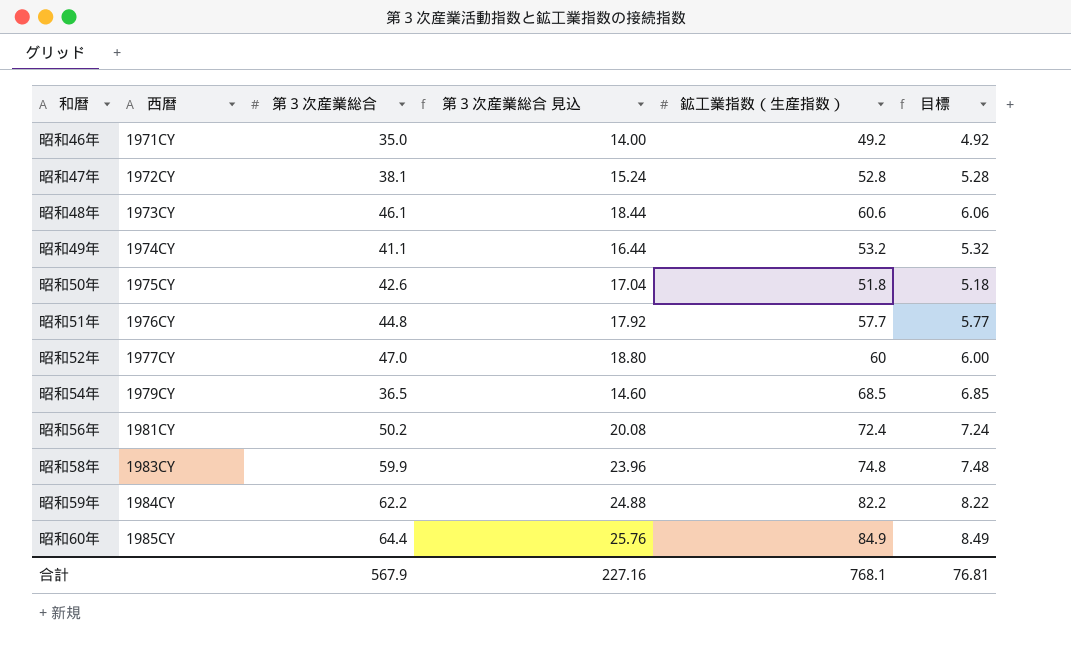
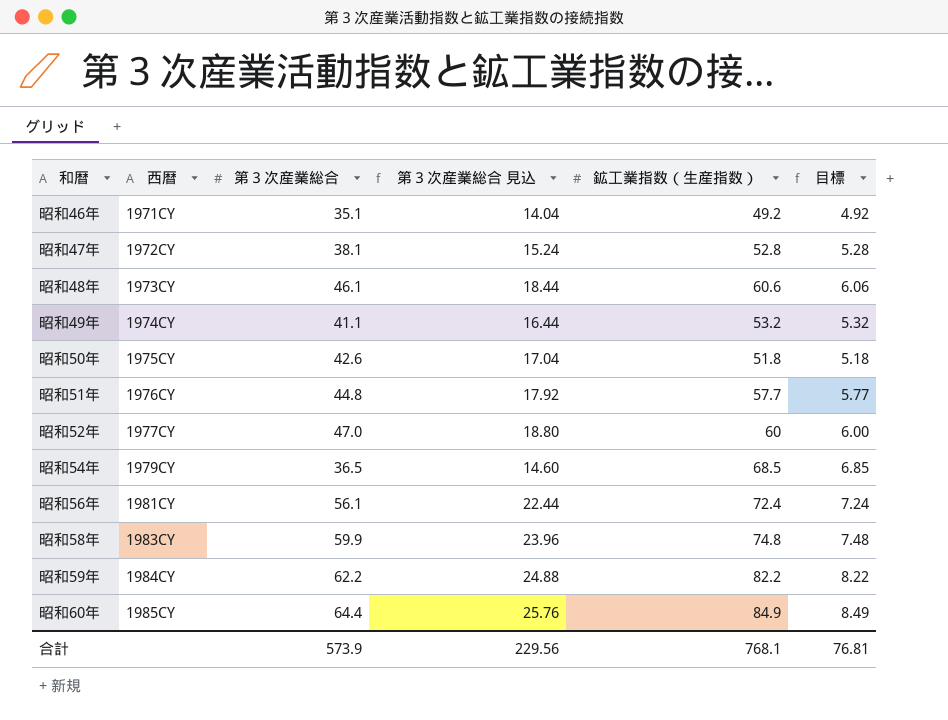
昭和46年 | 第３次産業総合: 35.0 -> 35.1
昭和46年 | 第３次産業総合 見込: 14.00 -> 14.04
昭和56年 | 第３次産業総合: 50.2 -> 56.1
昭和56年 | 第３次産業総合 見込: 20.08 -> 22.44
合計 | 第３次産業総合: 567.9 -> 573.9
合計 | 第３次産業総合 見込: 227.16 -> 229.56

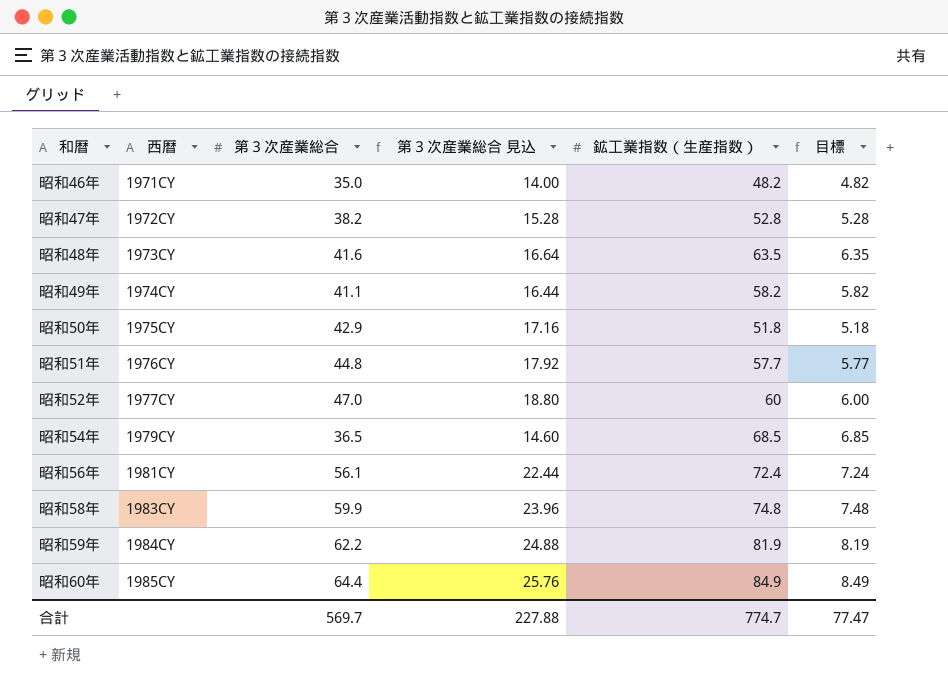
昭和46年 | 第３次産業総合: 35.1 -> 35.0
昭和46年 | 第３次産業総合 見込: 14.04 -> 14.00
昭和46年 | 鉱工業指数（生産指数）: 49.2 -> 48.2
昭和46年 | 目標: 4.92 -> 4.82
昭和47年 | 第３次産業総合: 38.1 -> 38.2
昭和47年 | 第３次産業総合 見込: 15.24 -> 15.28
昭和48年 | 第３次産業総合: 46.1 -> 41.6
昭和48年 | 第３次産業総合 見込: 18.44 -> 16.64
昭和48年 | 鉱工業指数（生産指数）: 60.6 -> 63.5
昭和48年 | 目標: 6.06 -> 6.35
昭和49年 | 鉱工業指数（生産指数）: 53.2 -> 58.2
昭和49年 | 目標: 5.32 -> 5.82
昭和50年 | 第３次産業総合: 42.6 -> 42.9
昭和50年 | 第３次産業総合 見込: 17.04 -> 17.16
昭和59年 | 鉱工業指数（生産指数）: 82.2 -> 81.9
昭和59年 | 目標: 8.22 -> 8.19
合計 | 第３次産業総合: 573.9 -> 569.7
合計 | 第３次産業総合 見込: 229.56 -> 227.88
合計 | 鉱工業指数（生産指数）: 768.1 -> 774.7
合計 | 目標: 76.81 -> 77.47

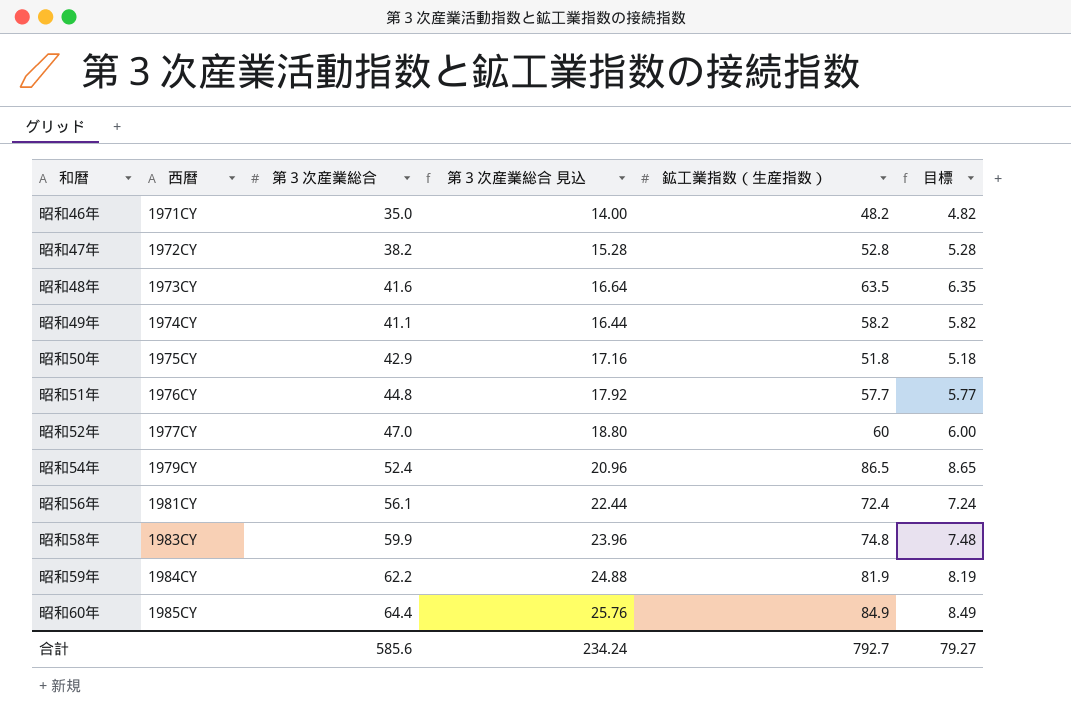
昭和54年 | 第３次産業総合: 36.5 -> 52.4
昭和54年 | 第３次産業総合 見込: 14.60 -> 20.96
昭和54年 | 鉱工業指数（生産指数）: 68.5 -> 86.5
昭和54年 | 目標: 6.85 -> 8.65
合計 | 第３次産業総合: 569.7 -> 585.6
合計 | 第３次産業総合 見込: 227.88 -> 234.24
合計 | 鉱工業指数（生産指数）: 774.7 -> 792.7
合計 | 目標: 77.47 -> 79.27

